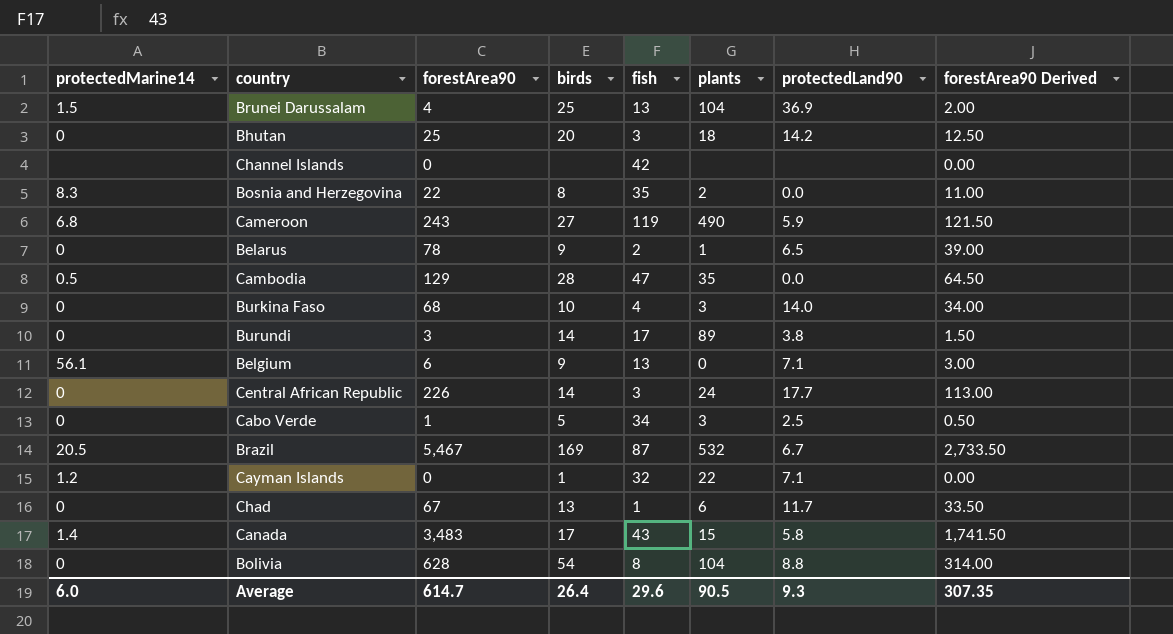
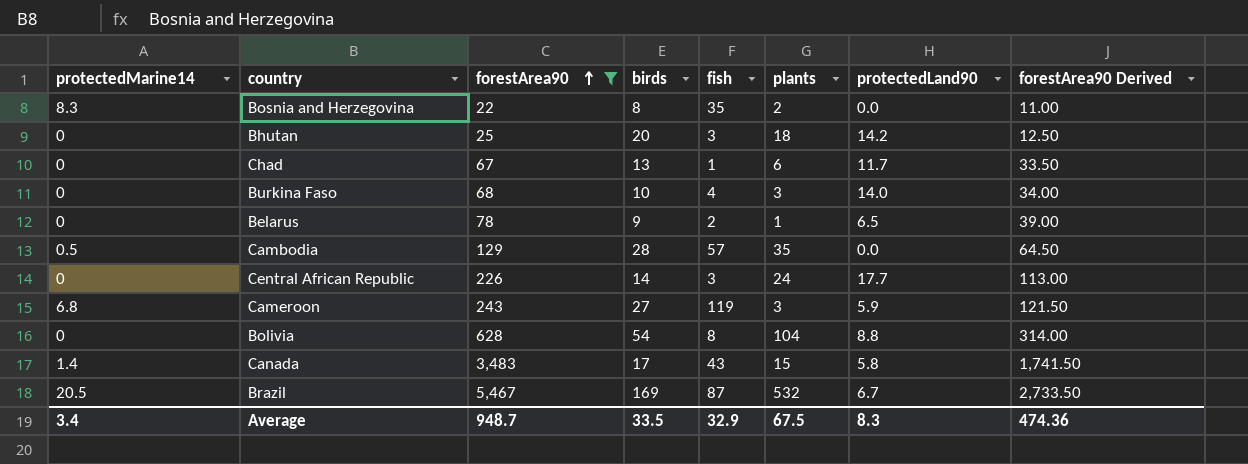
filter: none -> forestArea90 >= 22
row order: none -> forestArea90 ascending
Cambodia | fish: 47 -> 57
Cameroon | plants: 490 -> 3
Average | protectedMarine14: 6.0 -> 3.4
Average | forestArea90: 614.7 -> 948.7
Average | birds: 26.4 -> 33.5
Average | fish: 29.6 -> 32.9
Average | plants: 90.5 -> 67.5
Average | protectedLand90: 9.3 -> 8.3
Average | forestArea90 Derived: 307.35 -> 474.36

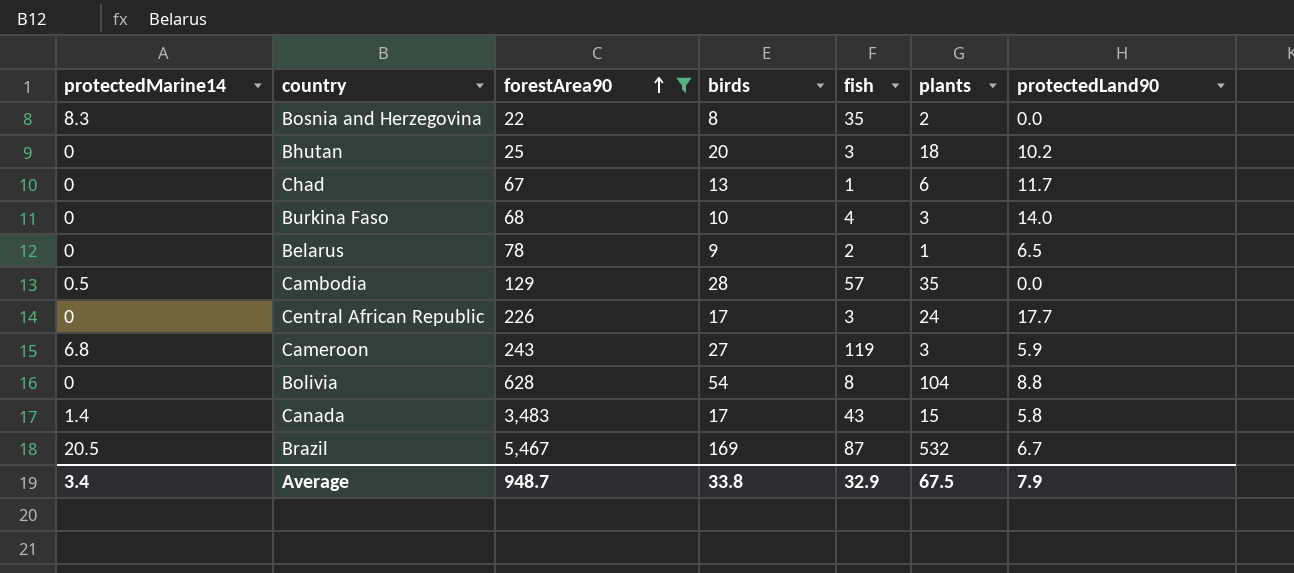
column forestArea90 Derived | formula: [forestArea90] * 0.5 -> none
Bhutan | protectedLand90: 14.2 -> 10.2
Central African Republic | birds: 14 -> 17
Average | birds: 33.5 -> 33.8
Average | protectedLand90: 8.3 -> 7.9

